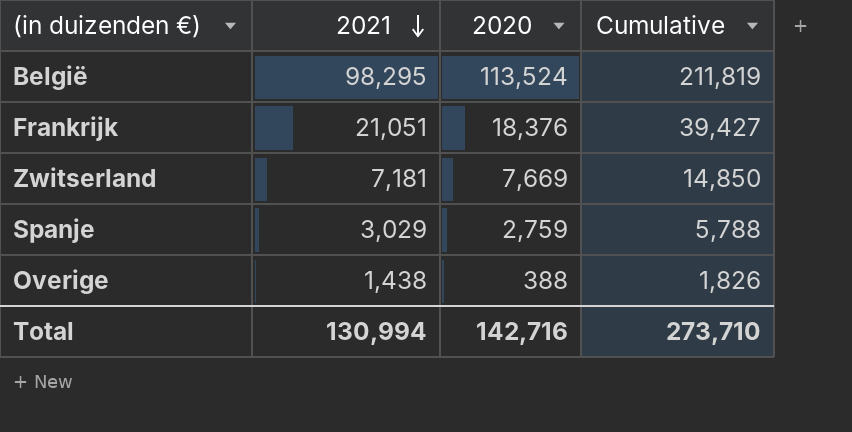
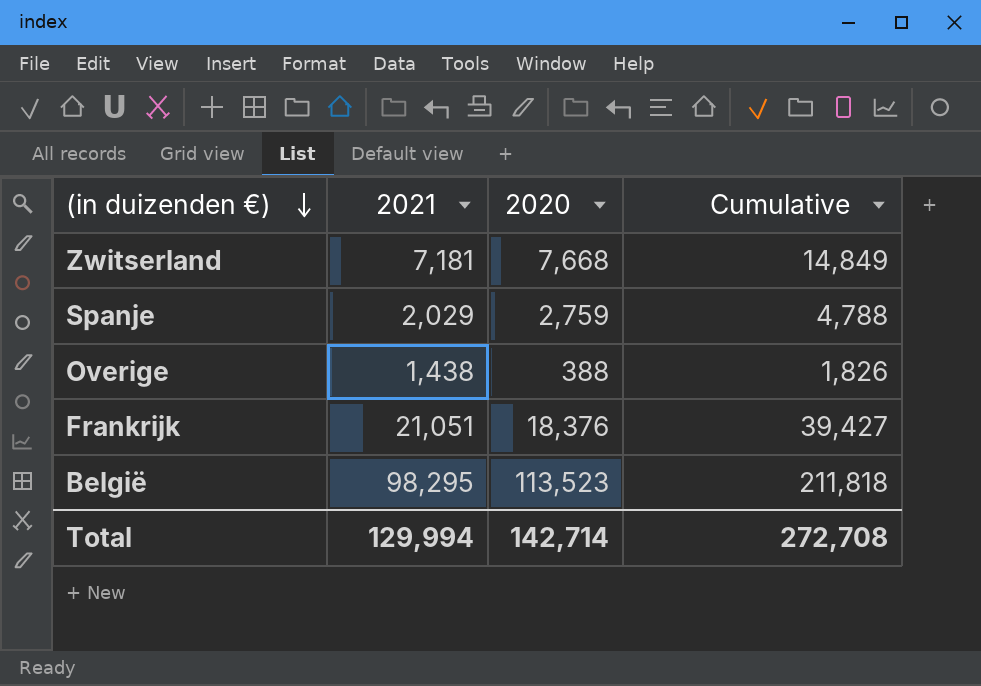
row order: 2021 descending -> (in duizenden €) descending
Zwitserland | 2020: 7,669 -> 7,668
Zwitserland | Cumulative: 14,850 -> 14,849
Spanje | 2021: 3,029 -> 2,029
Spanje | Cumulative: 5,788 -> 4,788
België | 2020: 113,524 -> 113,523
België | Cumulative: 211,819 -> 211,818
Total | 2021: 130,994 -> 129,994
Total | 2020: 142,716 -> 142,714
Total | Cumulative: 273,710 -> 272,708

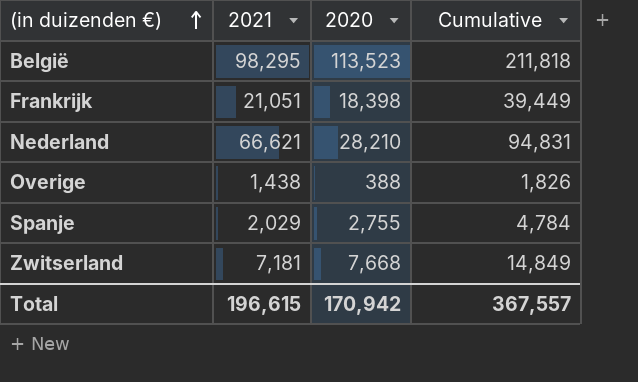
row order: (in duizenden €) descending -> (in duizenden €) ascending
Frankrijk | 2020: 18,376 -> 18,398
Frankrijk | Cumulative: 39,427 -> 39,449
row Nederland: none -> 66,621 | 28,210 | 94,831
Spanje | 2020: 2,759 -> 2,755
Spanje | Cumulative: 4,788 -> 4,784
Total | 2021: 129,994 -> 196,615
Total | 2020: 142,714 -> 170,942
Total | Cumulative: 272,708 -> 367,557

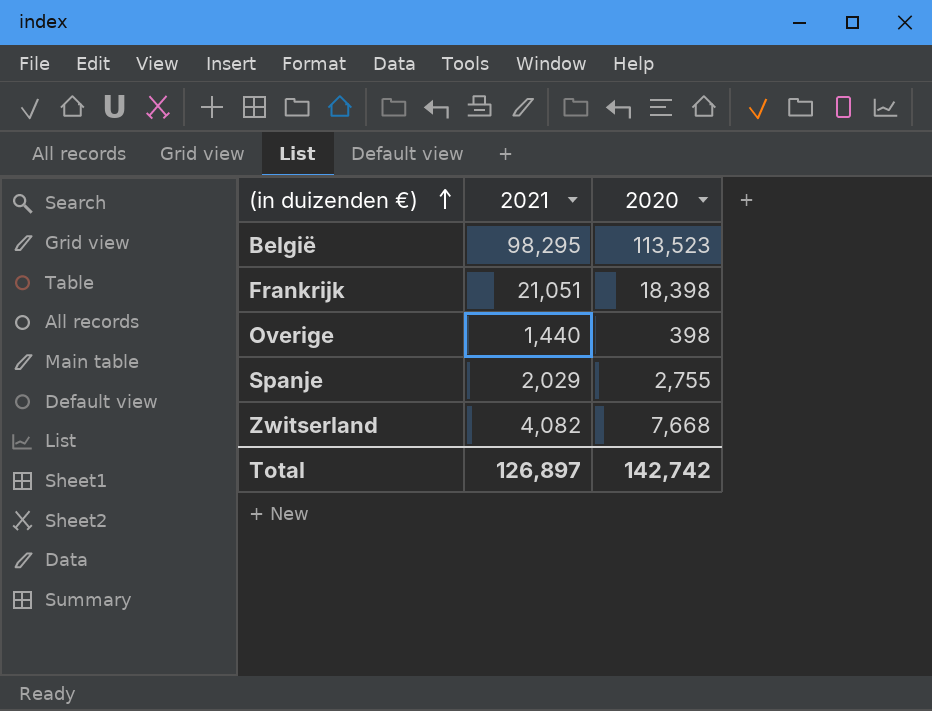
column Cumulative | formula: [2021] + [2020] -> none
row Nederland: 66,621 | 28,210 | 94,831 -> none
Overige | 2021: 1,438 -> 1,440
Overige | 2020: 388 -> 398
Zwitserland | 2021: 7,181 -> 4,082
Total | 2021: 196,615 -> 126,897
Total | 2020: 170,942 -> 142,742

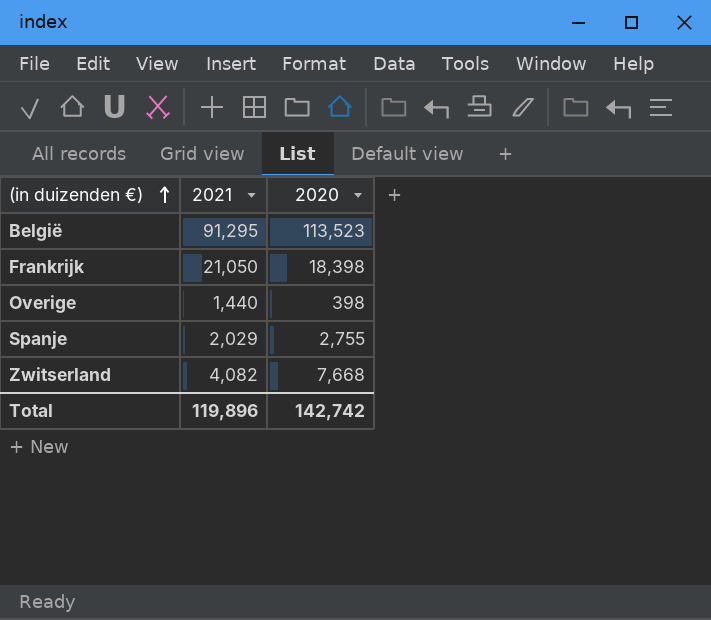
België | 2021: 98,295 -> 91,295
Frankrijk | 2021: 21,051 -> 21,050
Total | 2021: 126,897 -> 119,896

